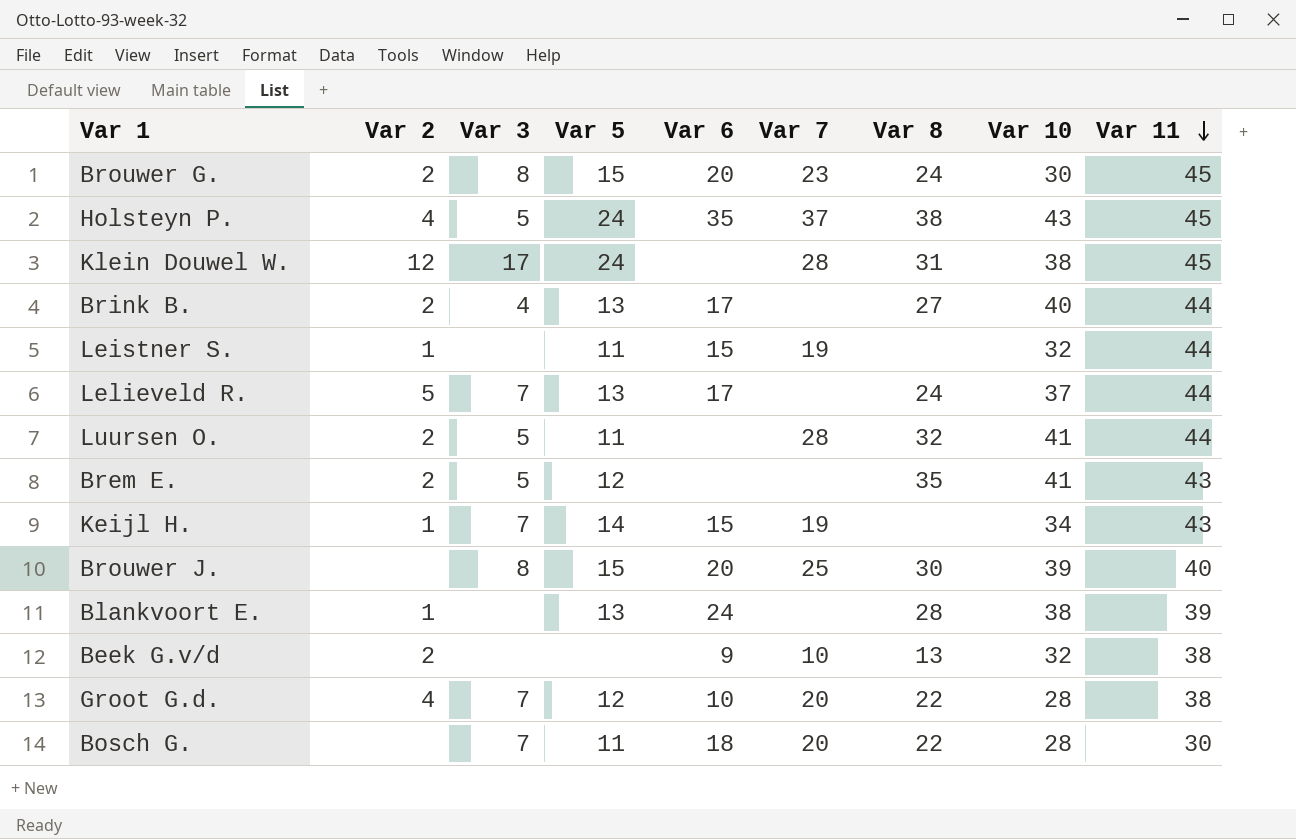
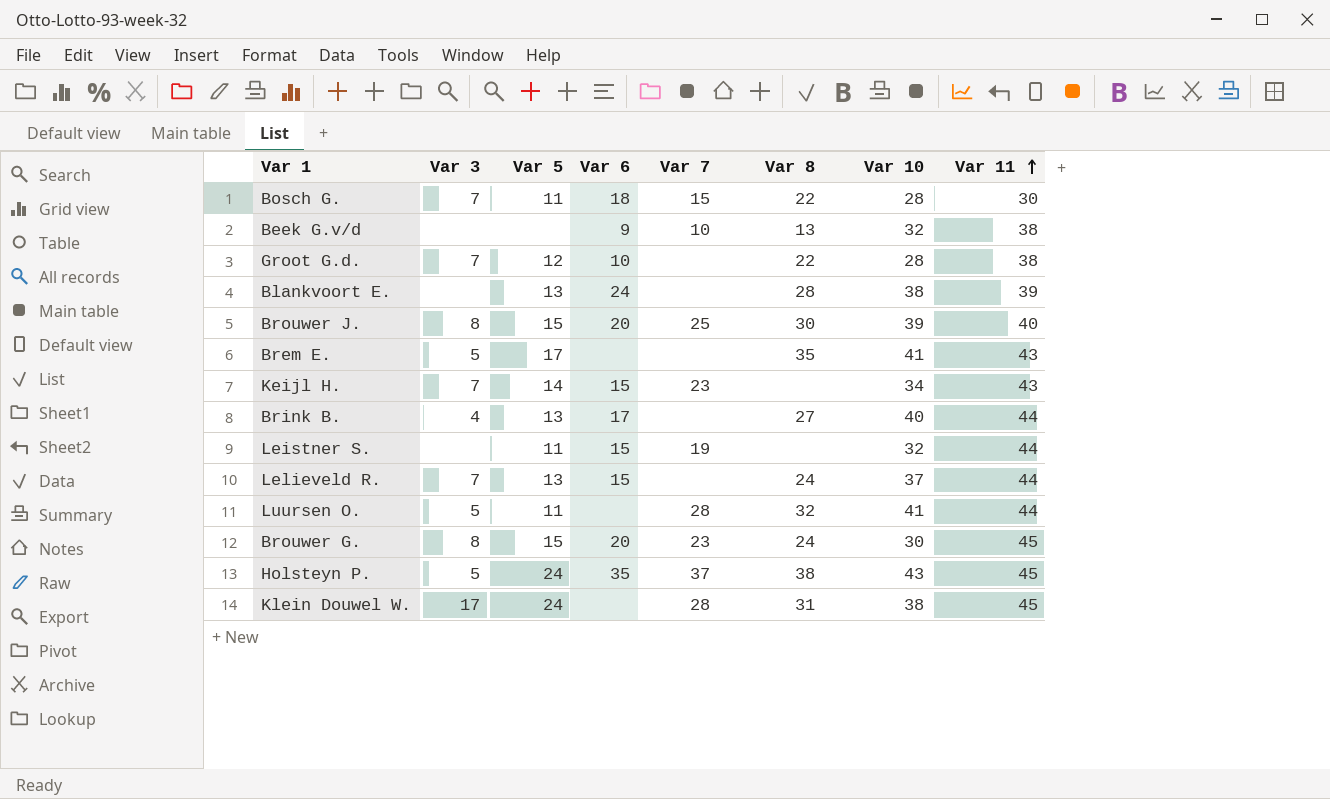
row order: Var 11 descending -> Var 11 ascending
column Var 2 | position: 2 -> none
Bosch G. | Var 7: 20 -> 15
Groot G.d. | Var 7: 20 -> none
Brem E. | Var 5: 12 -> 17
Keijl H. | Var 7: 19 -> 23
Lelieveld R. | Var 6: 17 -> 15

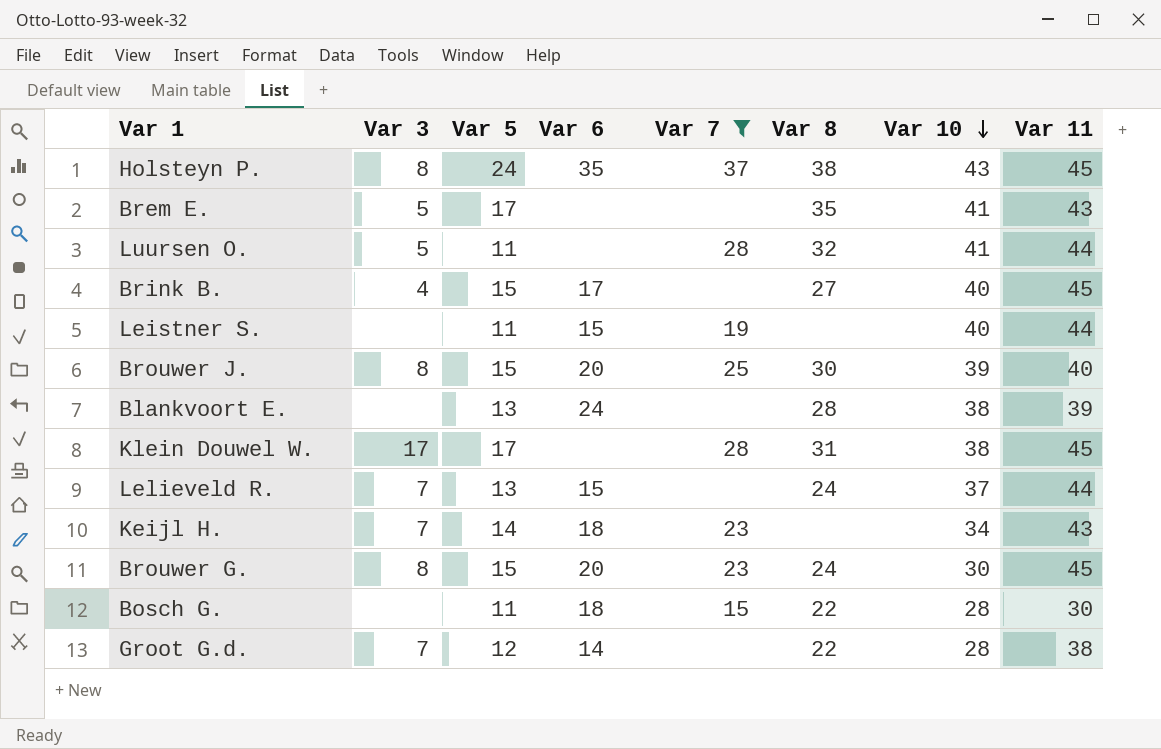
filter: none -> Var 7 != 10
row order: Var 11 ascending -> Var 10 descending
Holsteyn P. | Var 3: 5 -> 8
Brink B. | Var 5: 13 -> 15
Brink B. | Var 11: 44 -> 45
Leistner S. | Var 10: 32 -> 40
Klein Douwel W. | Var 5: 24 -> 17
Keijl H. | Var 6: 15 -> 18
Bosch G. | Var 3: 7 -> none
Groot G.d. | Var 6: 10 -> 14

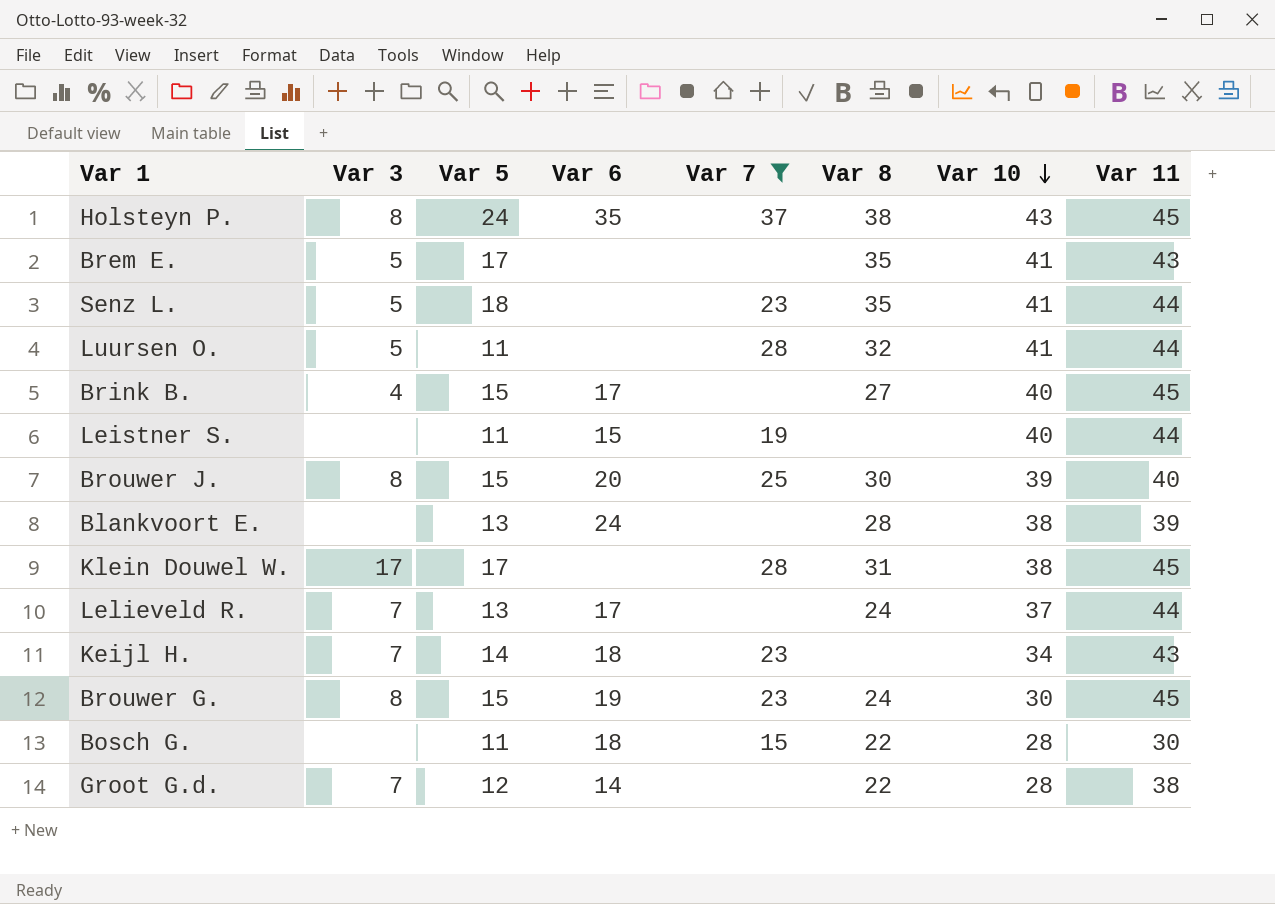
row Senz L.: none -> 5 | 18 | none | 23 | 35 | 41 | 44
Lelieveld R. | Var 6: 15 -> 17
Brouwer G. | Var 6: 20 -> 19

